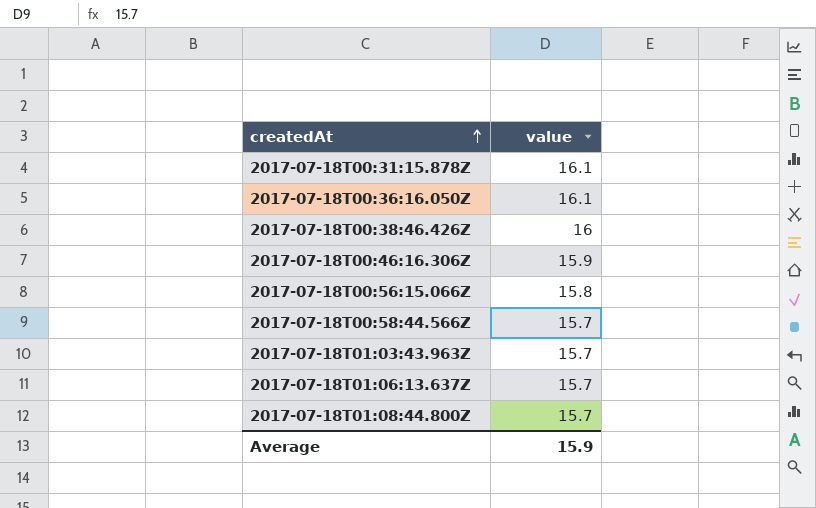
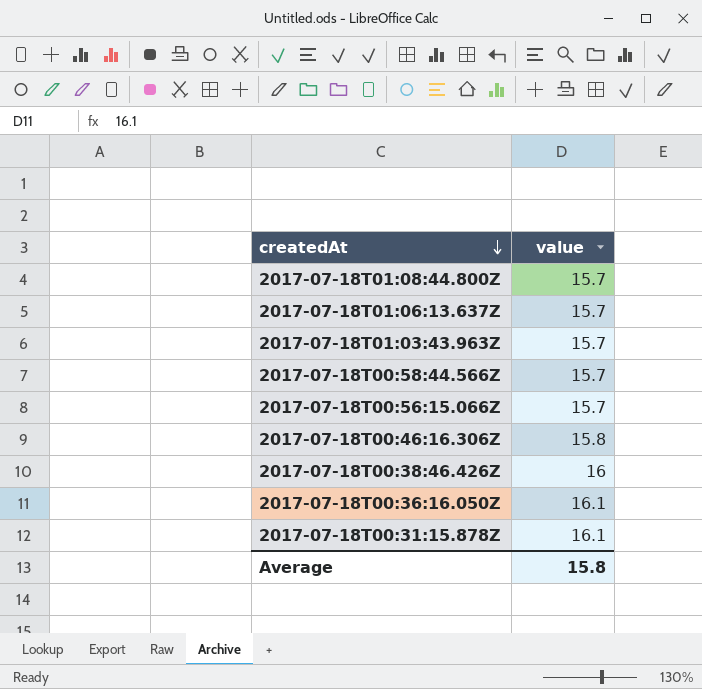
row order: createdAt ascending -> createdAt descending
2017-07-18T00:56:15.066Z | value: 15.8 -> 15.7
2017-07-18T00:46:16.306Z | value: 15.9 -> 15.8
Average | value: 15.9 -> 15.8

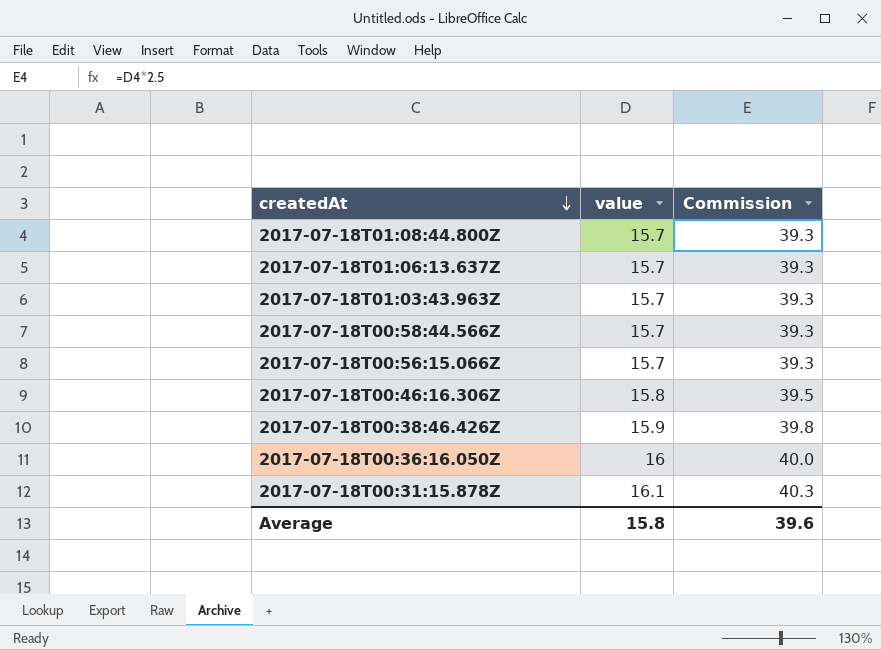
column Commission | formula: none -> [value] * 2.5
2017-07-18T00:38:46.426Z | value: 16 -> 15.9
2017-07-18T00:36:16.050Z | value: 16.1 -> 16

